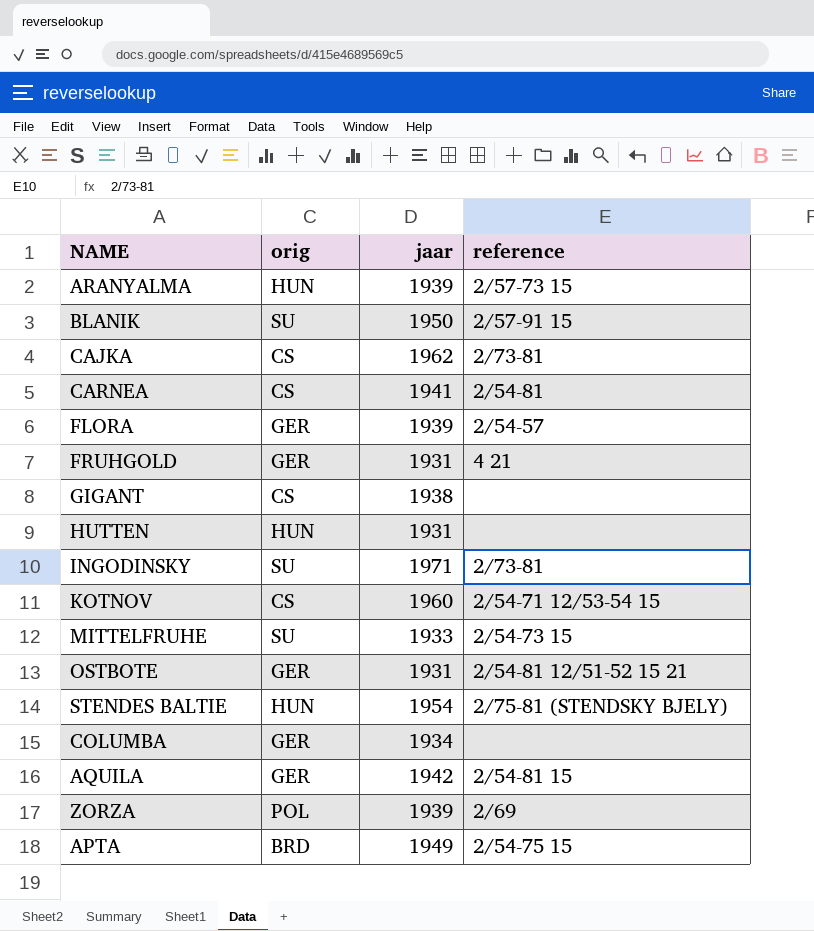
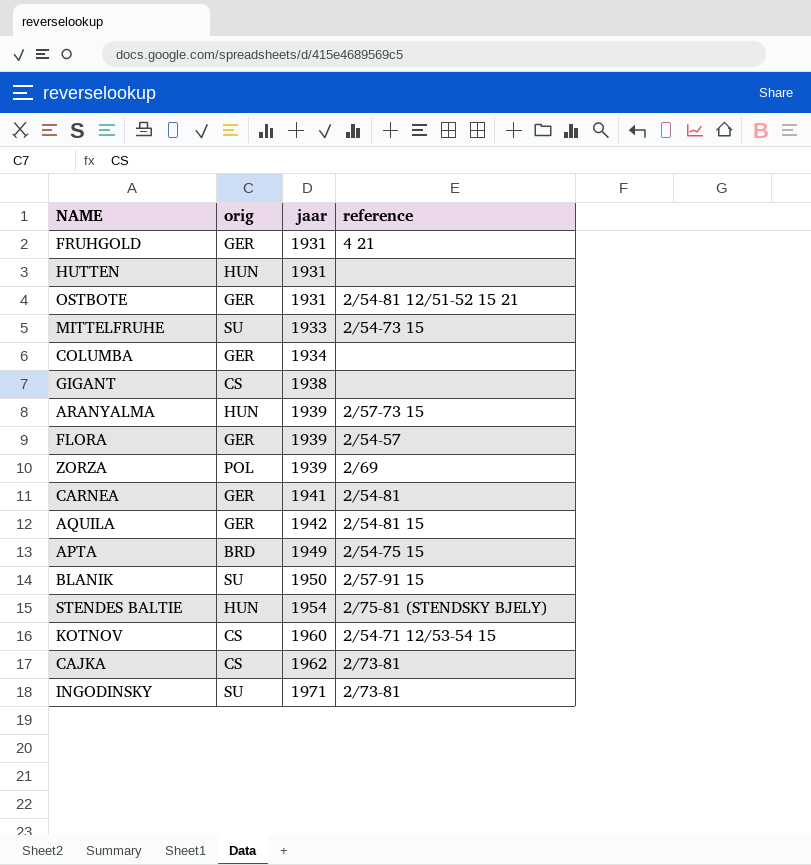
row order: none -> jaar ascending
CARNEA | orig: CS -> GER

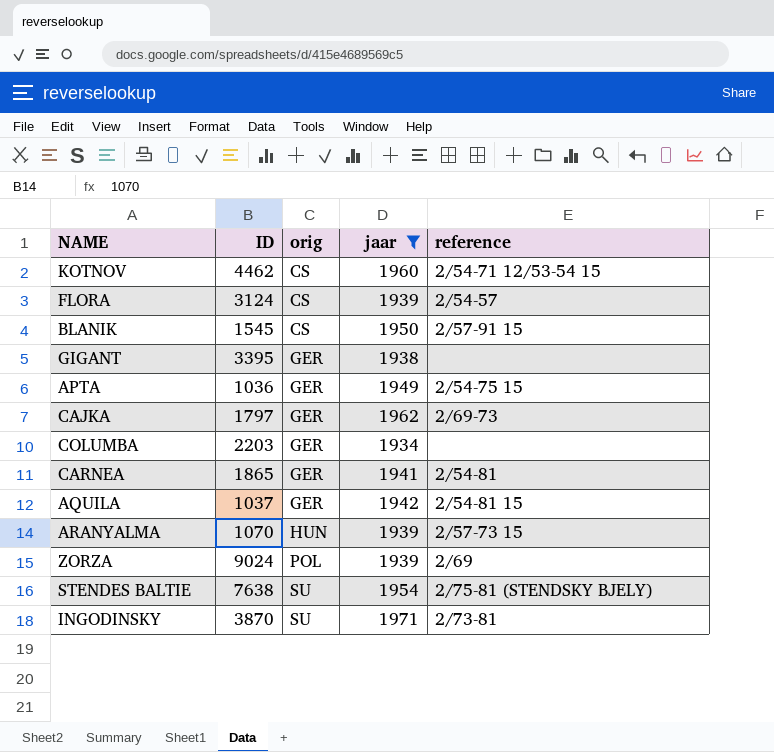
filter: none -> jaar >= 1934
row order: jaar ascending -> orig ascending
column ID | position: none -> 2
FLORA | orig: GER -> CS
BLANIK | orig: SU -> CS
GIGANT | orig: CS -> GER
APTA | orig: BRD -> GER
CAJKA | orig: CS -> GER
CAJKA | reference: 2/73-81 -> 2/69-73
STENDES BALTIE | orig: HUN -> SU

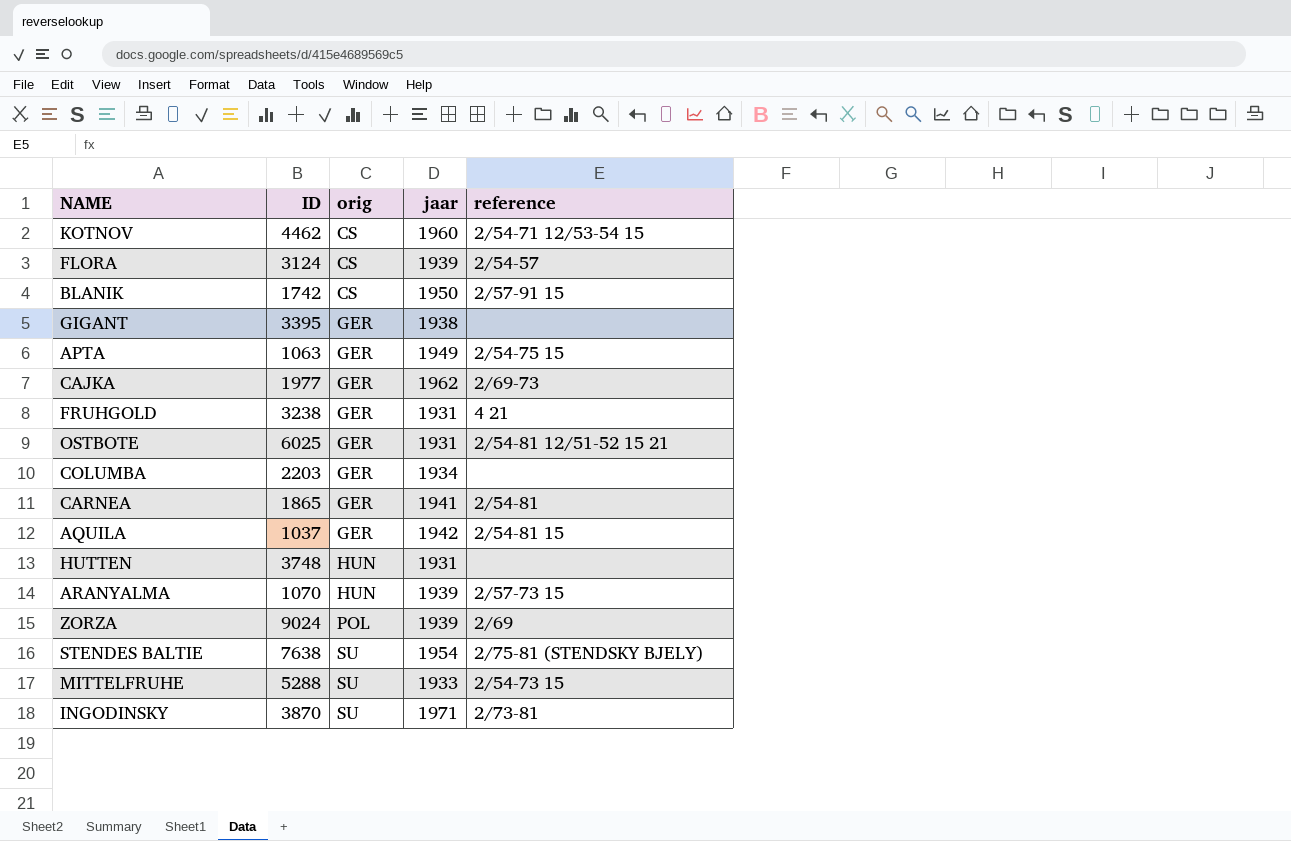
filter: jaar >= 1934 -> none
BLANIK | ID: 1545 -> 1742
APTA | ID: 1036 -> 1063
CAJKA | ID: 1797 -> 1977

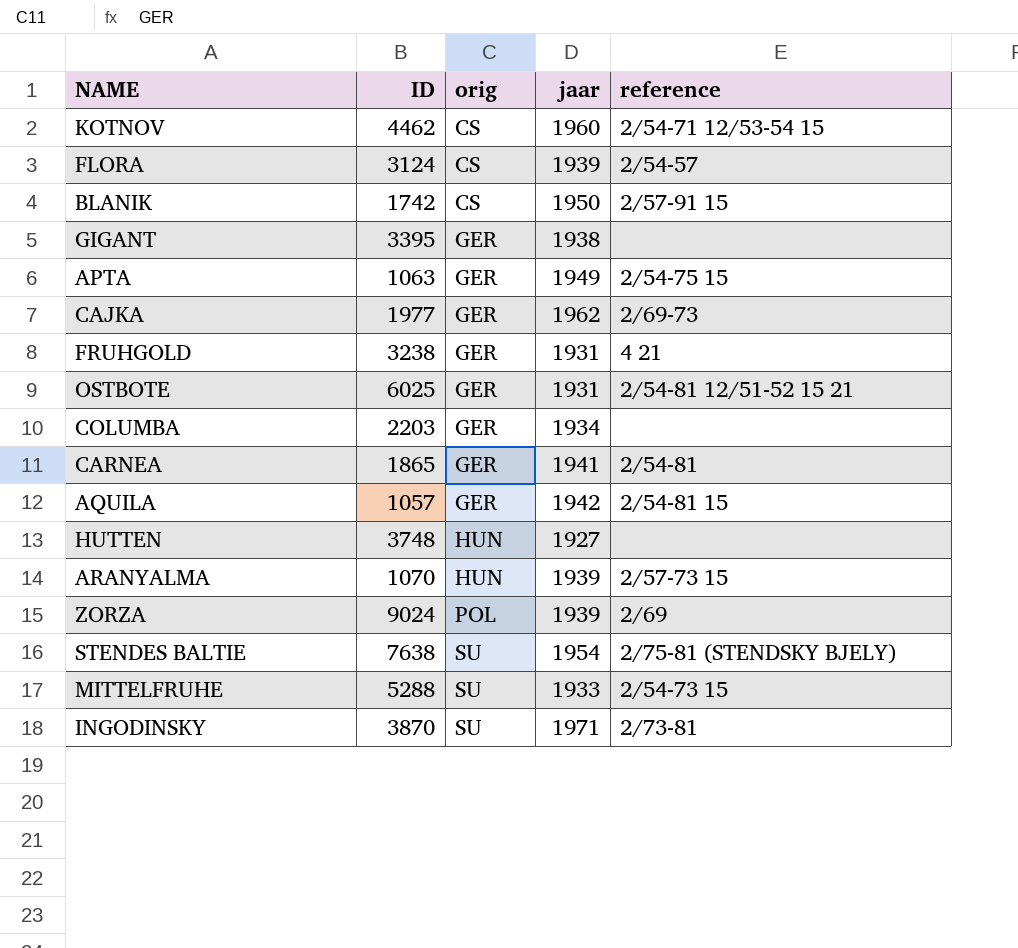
AQUILA | ID: 1037 -> 1057
HUTTEN | jaar: 1931 -> 1927

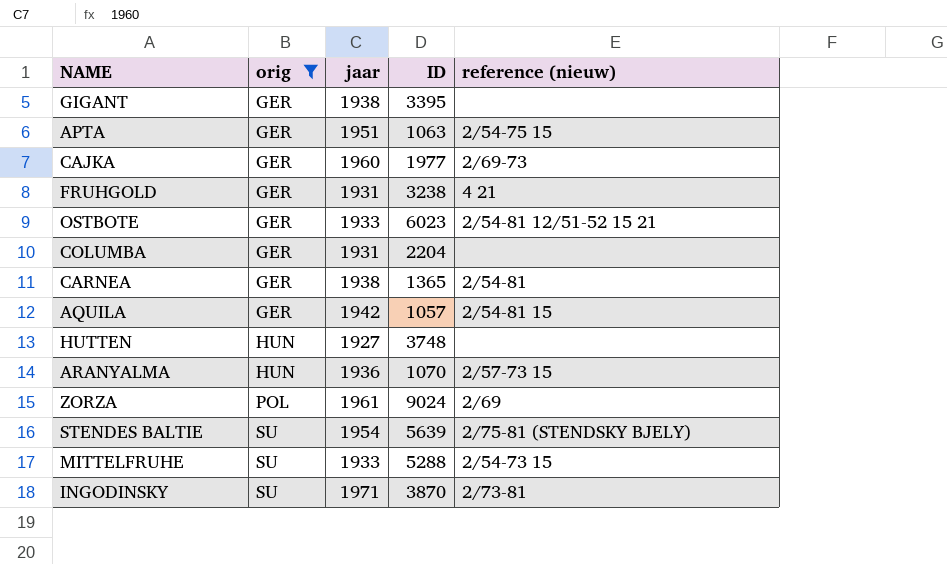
filter: none -> orig != CS
column ID | position: 2 -> 4
column name: reference -> reference (nieuw)
APTA | jaar: 1949 -> 1951
CAJKA | jaar: 1962 -> 1960
OSTBOTE | jaar: 1931 -> 1933
OSTBOTE | ID: 6025 -> 6023
COLUMBA | jaar: 1934 -> 1931
COLUMBA | ID: 2203 -> 2204
CARNEA | jaar: 1941 -> 1938
CARNEA | ID: 1865 -> 1365
ARANYALMA | jaar: 1939 -> 1936
ZORZA | jaar: 1939 -> 1961
STENDES BALTIE | ID: 7638 -> 5639

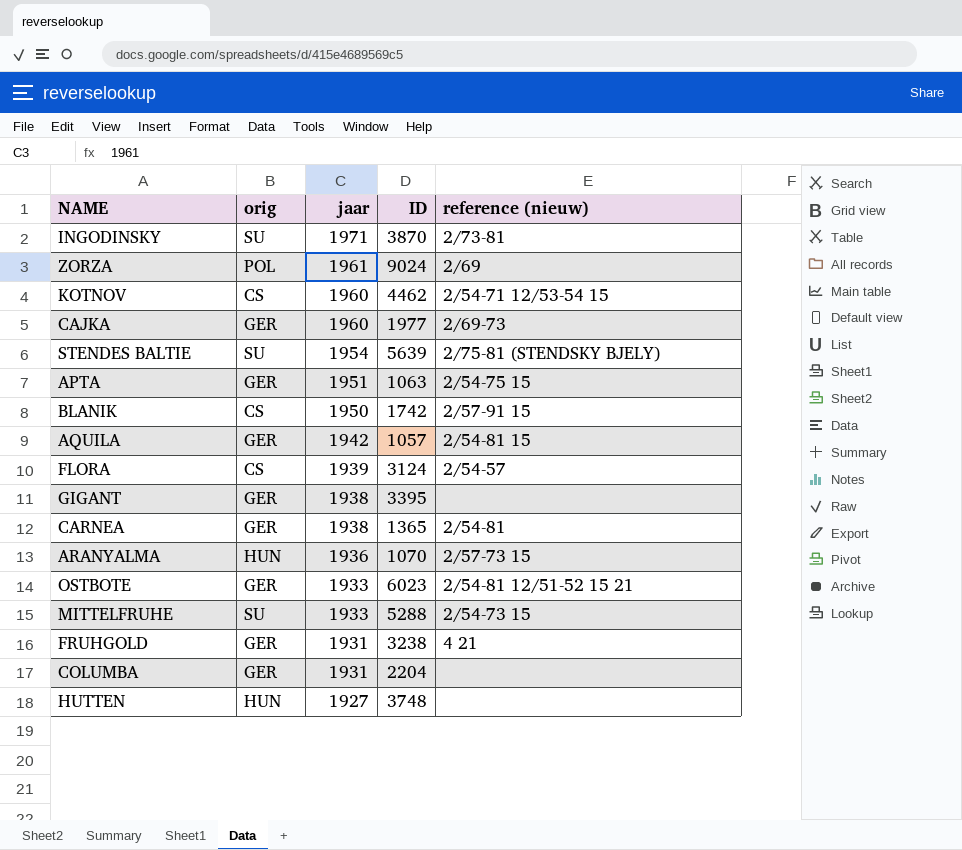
filter: orig != CS -> none
row order: orig ascending -> jaar descending

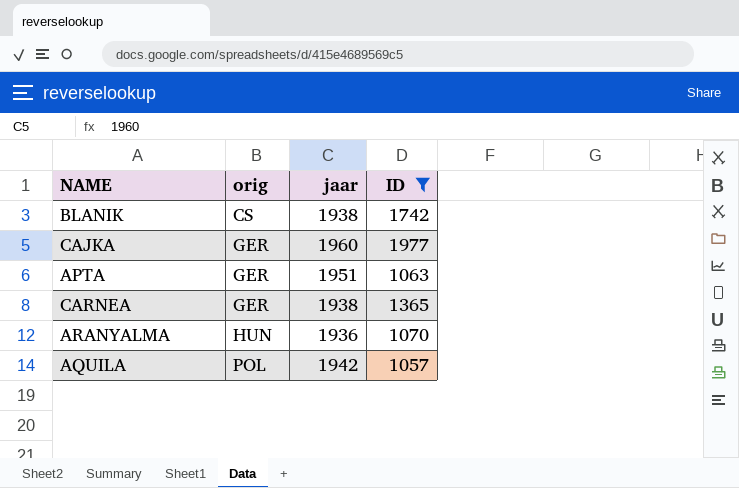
filter: none -> ID <= 1977
row order: jaar descending -> orig ascending
column reference (nieuw) | position: 5 -> none
BLANIK | jaar: 1950 -> 1938
AQUILA | orig: GER -> POL

